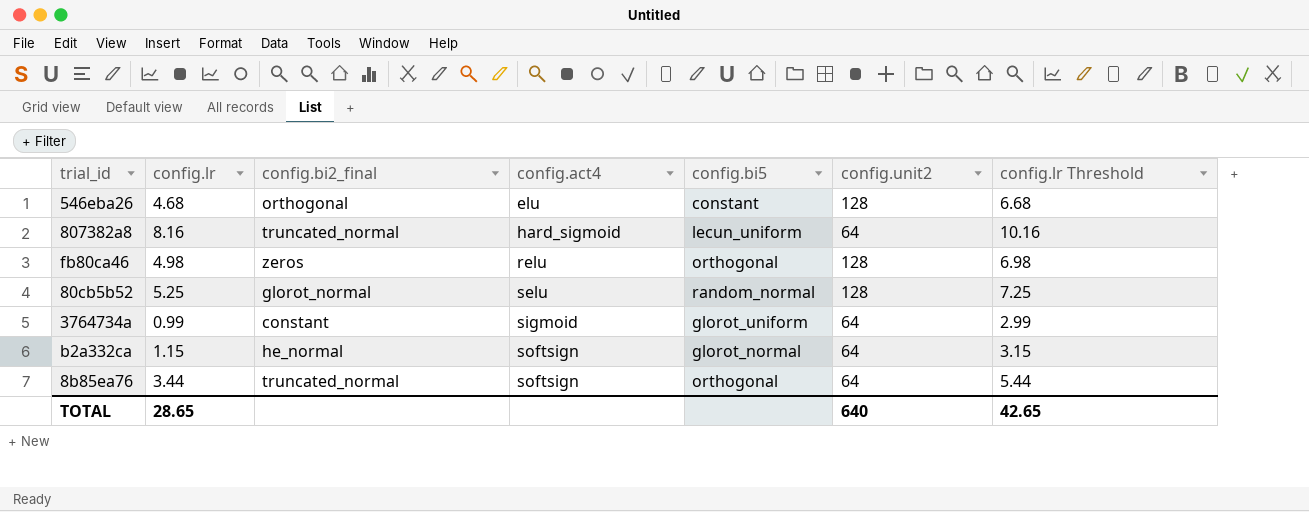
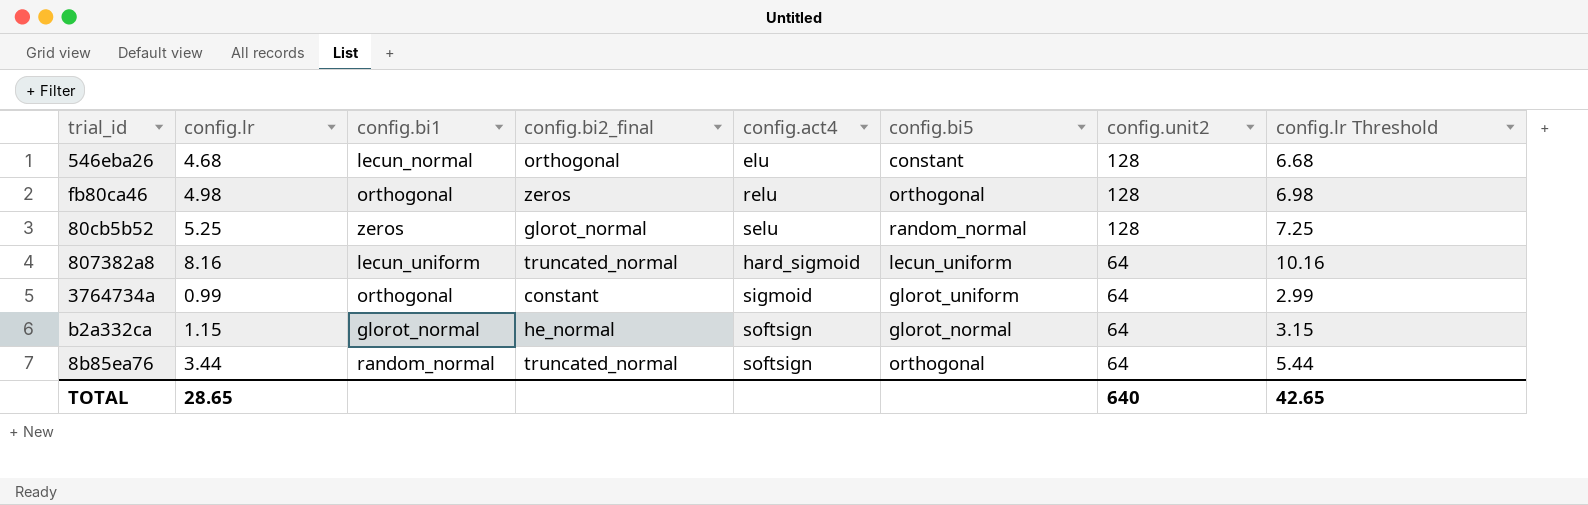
row order: config.act4 ascending -> config.unit2 descending
column config.bi1 | position: none -> 3

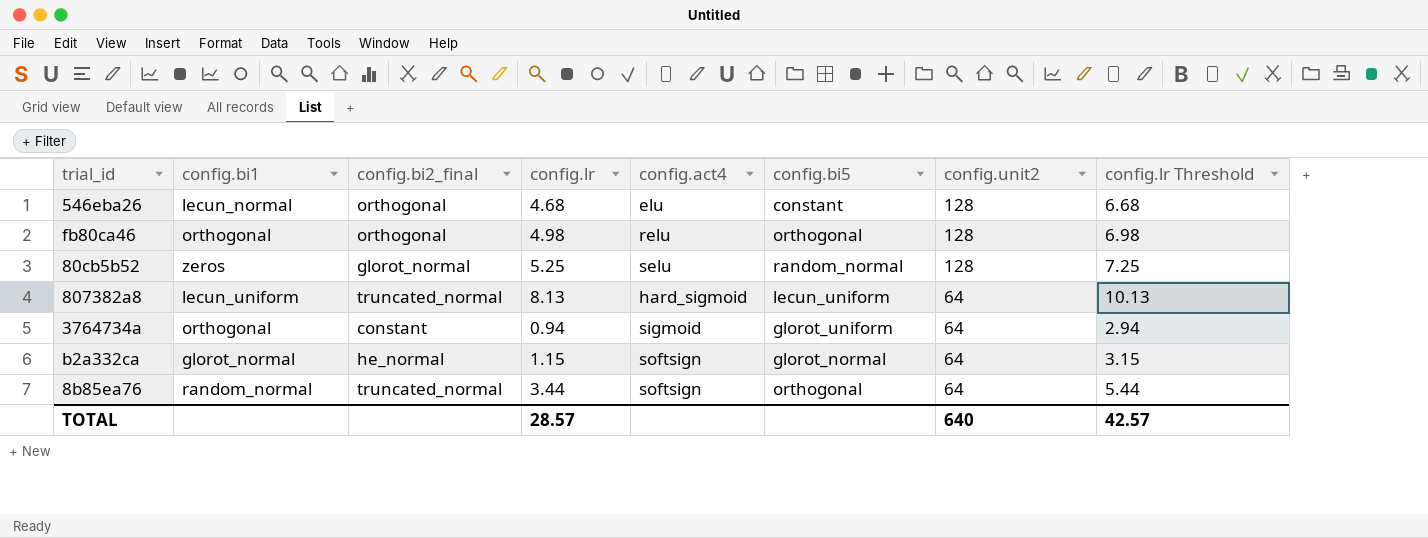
column config.lr | position: 2 -> 4
fb80ca46 | config.bi2_final: zeros -> orthogonal
807382a8 | config.lr: 8.16 -> 8.13
807382a8 | config.lr Threshold: 10.16 -> 10.13
3764734a | config.lr: 0.99 -> 0.94
3764734a | config.lr Threshold: 2.99 -> 2.94
TOTAL | config.lr: 28.65 -> 28.57
TOTAL | config.lr Threshold: 42.65 -> 42.57

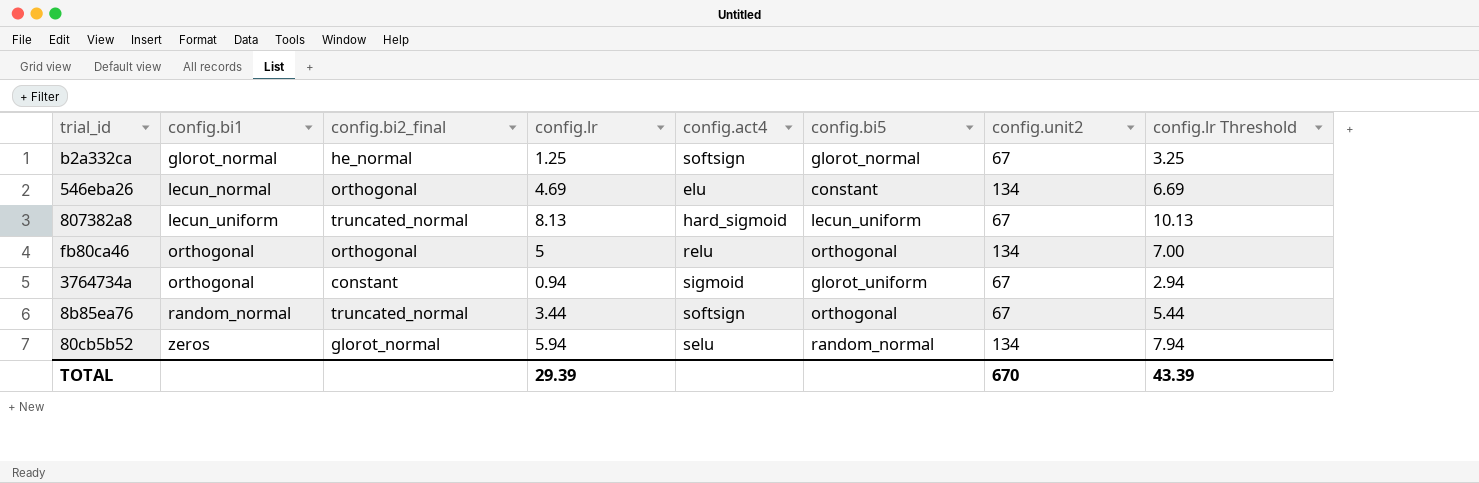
row order: config.unit2 descending -> config.bi1 ascending
b2a332ca | config.lr: 1.15 -> 1.25
b2a332ca | config.unit2: 64 -> 67
b2a332ca | config.lr Threshold: 3.15 -> 3.25
546eba26 | config.lr: 4.68 -> 4.69
546eba26 | config.unit2: 128 -> 134
546eba26 | config.lr Threshold: 6.68 -> 6.69
807382a8 | config.unit2: 64 -> 67
fb80ca46 | config.lr: 4.98 -> 5
fb80ca46 | config.unit2: 128 -> 134
fb80ca46 | config.lr Threshold: 6.98 -> 7.00
3764734a | config.unit2: 64 -> 67
8b85ea76 | config.unit2: 64 -> 67
80cb5b52 | config.lr: 5.25 -> 5.94
80cb5b52 | config.unit2: 128 -> 134
80cb5b52 | config.lr Threshold: 7.25 -> 7.94
TOTAL | config.lr: 28.57 -> 29.39
TOTAL | config.unit2: 640 -> 670
TOTAL | config.lr Threshold: 42.57 -> 43.39

